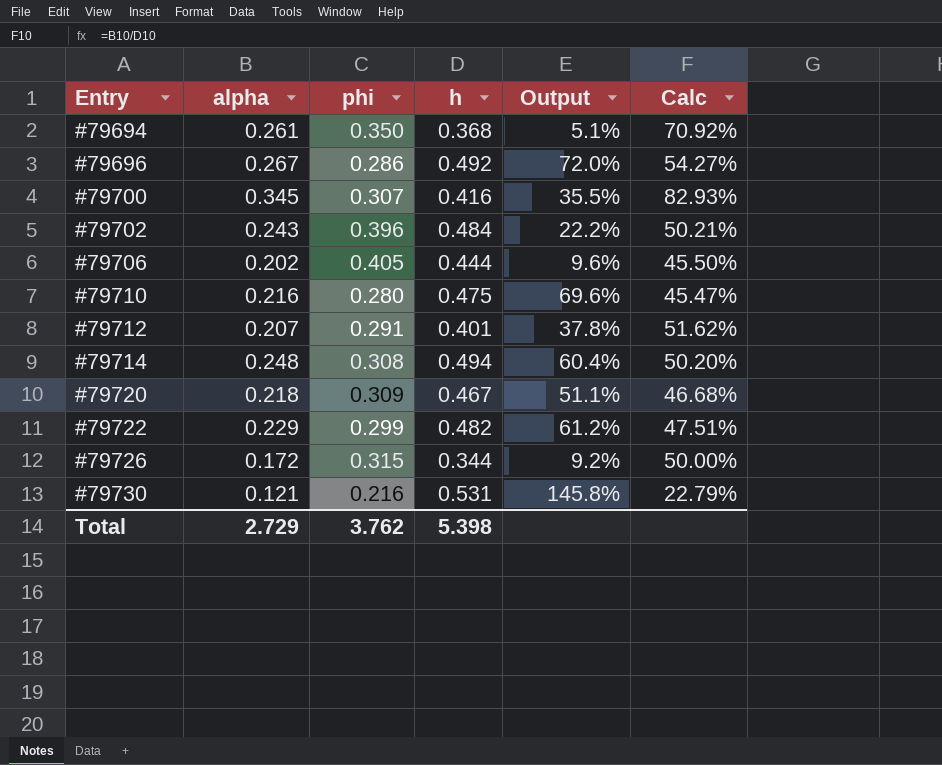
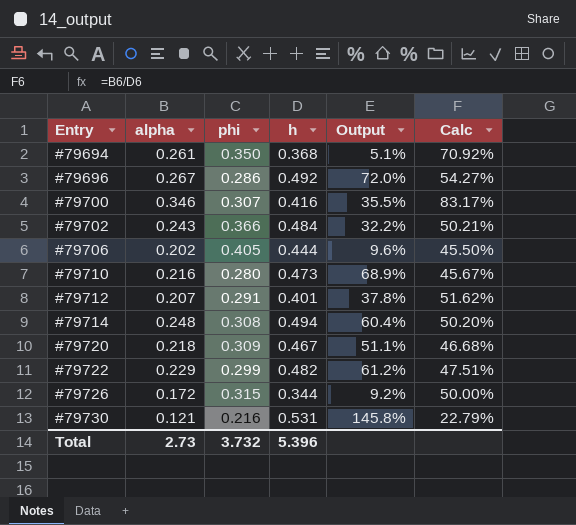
#79700 | alpha: 0.345 -> 0.346
#79700 | Calc: 82.93% -> 83.17%
#79702 | phi: 0.396 -> 0.366
#79702 | Output: 22.2% -> 32.2%
#79710 | h: 0.475 -> 0.473
#79710 | Output: 69.6% -> 68.9%
#79710 | Calc: 45.47% -> 45.67%
Total | alpha: 2.729 -> 2.73
Total | phi: 3.762 -> 3.732
Total | h: 5.398 -> 5.396

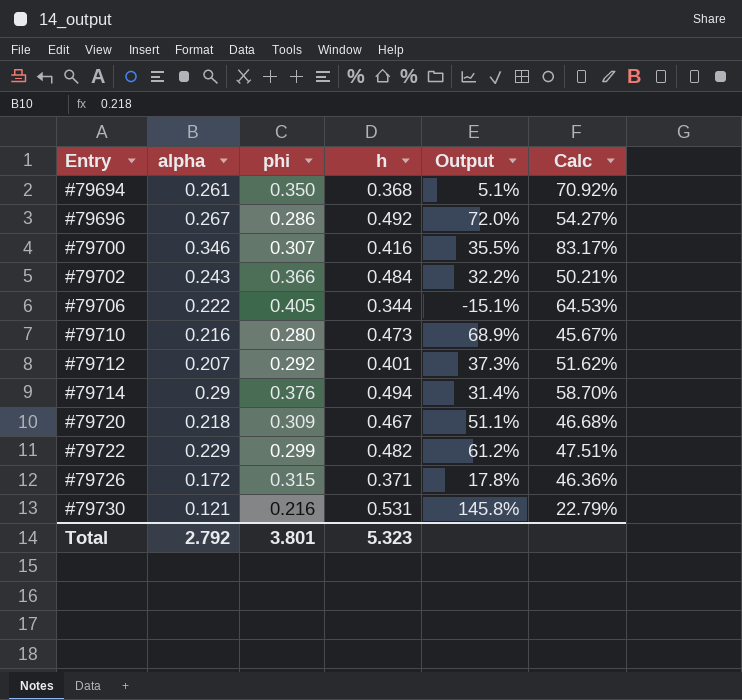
#79706 | alpha: 0.202 -> 0.222
#79706 | h: 0.444 -> 0.344
#79706 | Output: 9.6% -> -15.1%
#79706 | Calc: 45.50% -> 64.53%
#79712 | phi: 0.291 -> 0.292
#79712 | Output: 37.8% -> 37.3%
#79714 | alpha: 0.248 -> 0.29
#79714 | phi: 0.308 -> 0.376
#79714 | Output: 60.4% -> 31.4%
#79714 | Calc: 50.20% -> 58.70%
#79726 | h: 0.344 -> 0.371
#79726 | Output: 9.2% -> 17.8%
#79726 | Calc: 50.00% -> 46.36%
Total | alpha: 2.73 -> 2.792
Total | phi: 3.732 -> 3.801
Total | h: 5.396 -> 5.323

